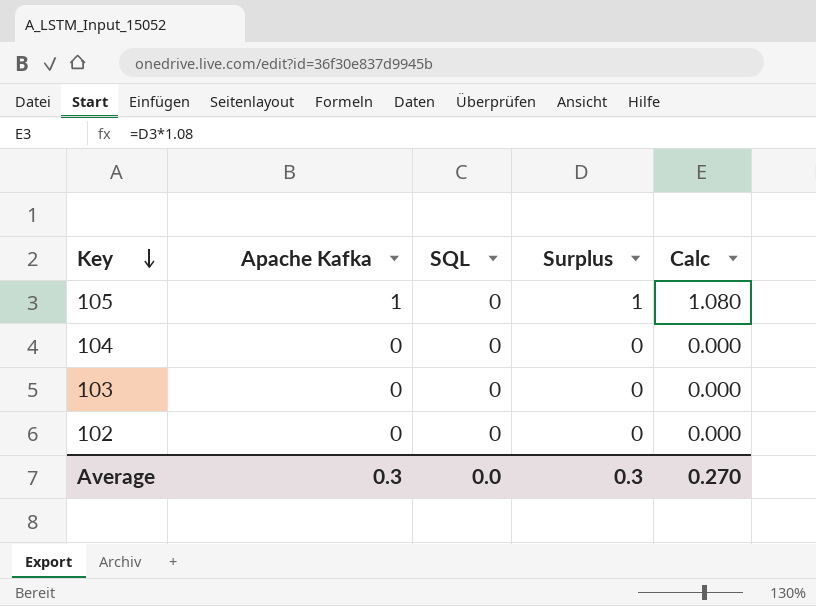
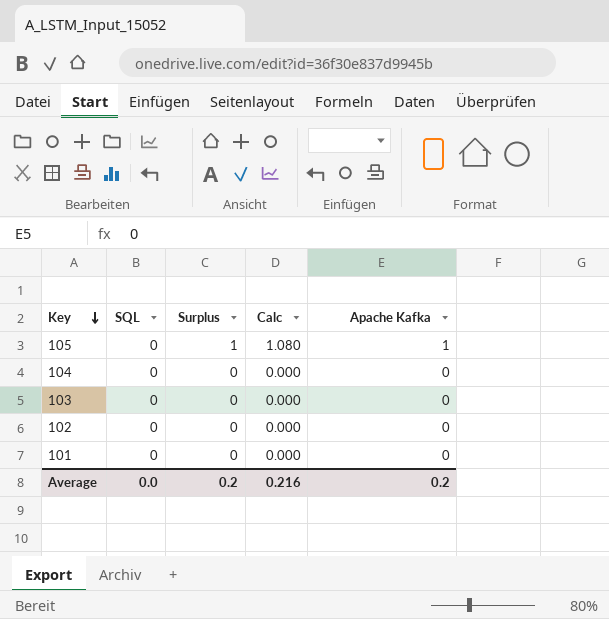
column Apache Kafka | position: 2 -> 5
row 101: none -> 0 | 0 | 0.000 | 0
Average | Surplus: 0.3 -> 0.2
Average | Calc: 0.270 -> 0.216
Average | Apache Kafka: 0.3 -> 0.2

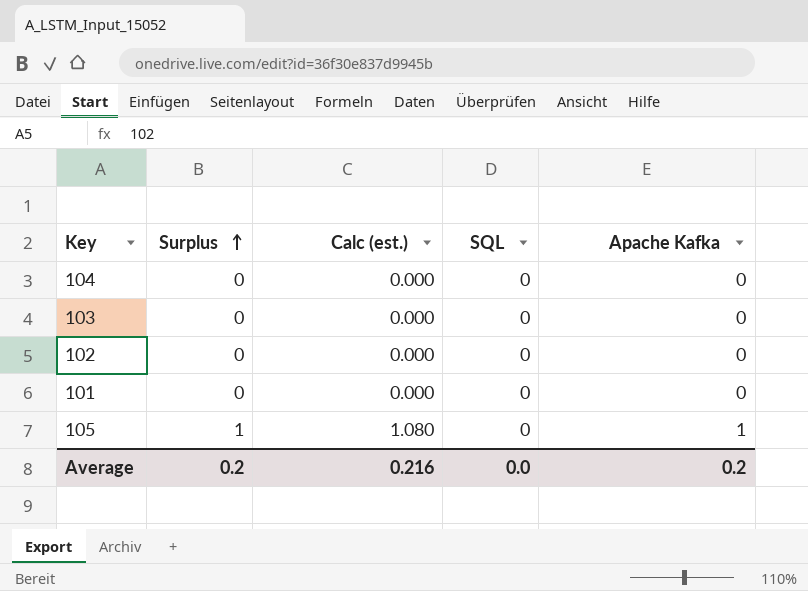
row order: Key descending -> Surplus ascending
column name: Calc -> Calc (est.)
column SQL | position: 2 -> 4

